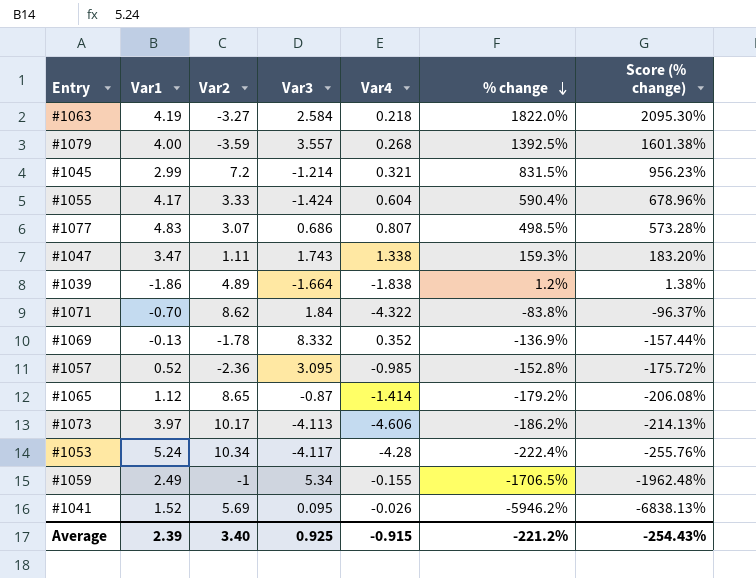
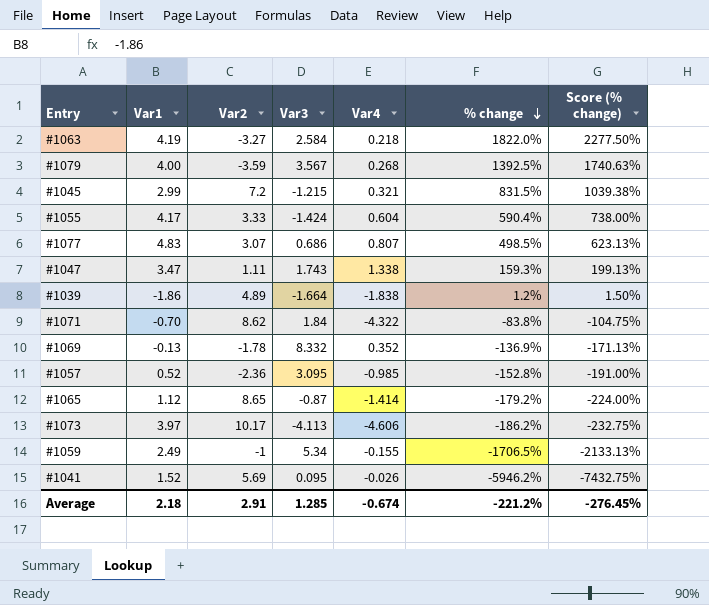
column Score (% change) | formula: [% change] * 1.15 -> [% change] * 1.25
row #1053: 5.24 | 10.34 | -4.117 | -4.28 | -222.4% | -255.76% -> none
#1079 | Var3: 3.557 -> 3.567
#1045 | Var3: -1.214 -> -1.215
Average | Var1: 2.39 -> 2.18
Average | Var2: 3.40 -> 2.91
Average | Var3: 0.925 -> 1.285
Average | Var4: -0.915 -> -0.674
Average | Score (% change): -254.43% -> -276.45%

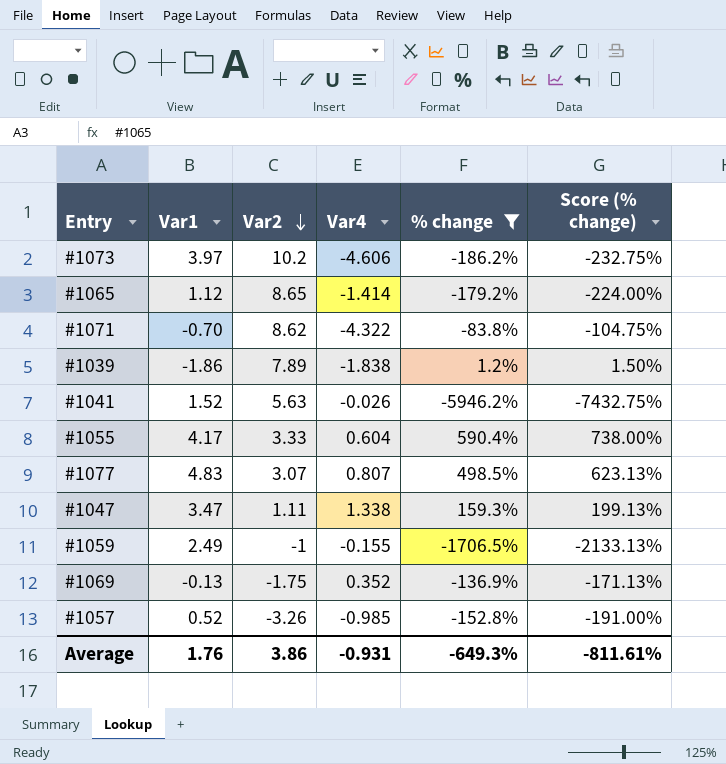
filter: none -> % change <= 590.4%
row order: % change descending -> Var2 descending
column Var3 | position: 4 -> none
#1073 | Var2: 10.17 -> 10.2
#1039 | Var2: 4.89 -> 7.89
#1041 | Var2: 5.69 -> 5.63
#1069 | Var2: -1.78 -> -1.75
#1057 | Var2: -2.36 -> -3.26
Average | Var1: 2.18 -> 1.76
Average | Var2: 2.91 -> 3.86
Average | Var4: -0.674 -> -0.931
Average | % change: -221.2% -> -649.3%
Average | Score (% change): -276.45% -> -811.61%

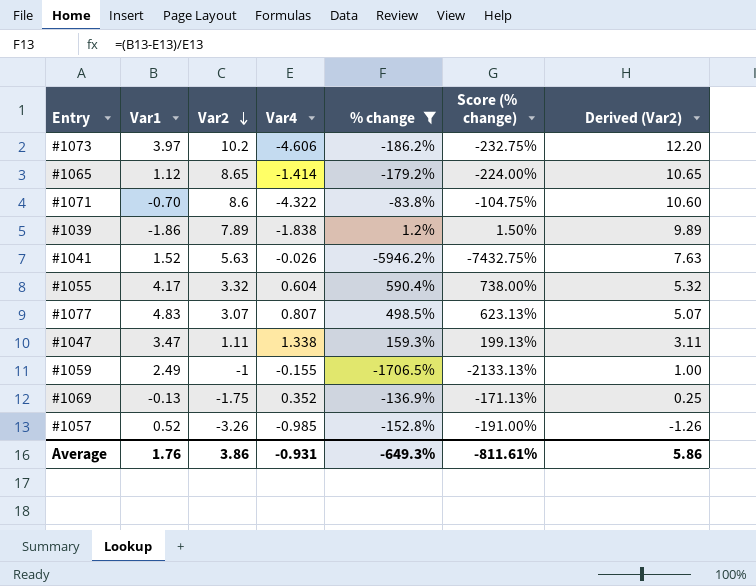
column Derived (Var2) | formula: none -> [Var2] + 2
#1071 | Var2: 8.62 -> 8.6
#1055 | Var2: 3.33 -> 3.32

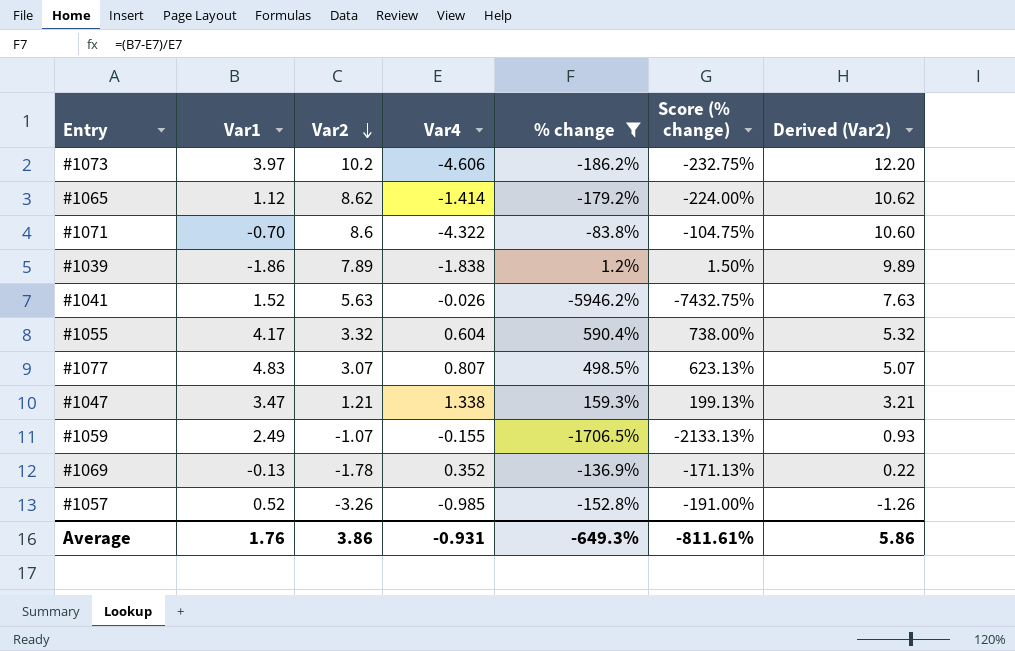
#1065 | Var2: 8.65 -> 8.62
#1065 | Derived (Var2): 10.65 -> 10.62
#1047 | Var2: 1.11 -> 1.21
#1047 | Derived (Var2): 3.11 -> 3.21
#1059 | Var2: -1 -> -1.07
#1059 | Derived (Var2): 1.00 -> 0.93
#1069 | Var2: -1.75 -> -1.78
#1069 | Derived (Var2): 0.25 -> 0.22

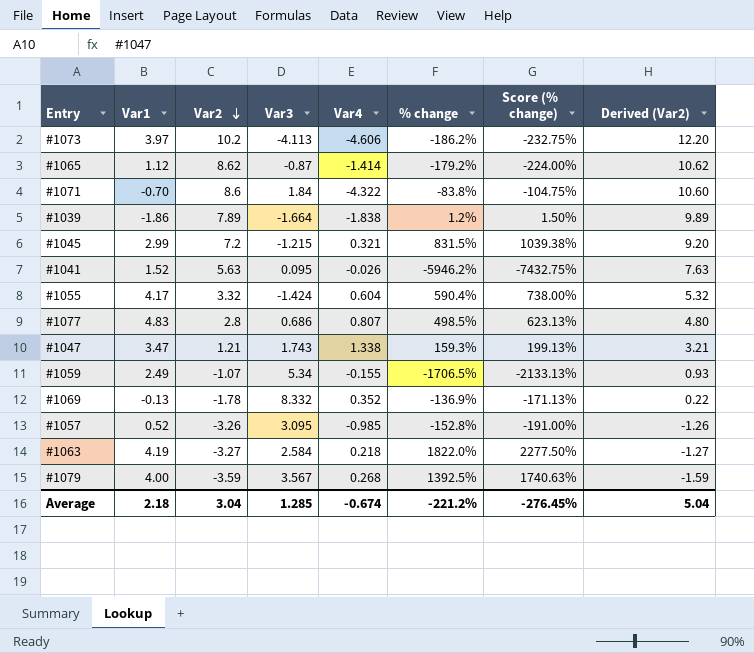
filter: % change <= 590.4% -> none
column Var3 | position: none -> 4
#1077 | Var2: 3.07 -> 2.8
#1077 | Derived (Var2): 5.07 -> 4.80
Average | Var1: 1.76 -> 2.18
Average | Var2: 3.86 -> 3.04
Average | Var4: -0.931 -> -0.674
Average | % change: -649.3% -> -221.2%
Average | Score (% change): -811.61% -> -276.45%
Average | Derived (Var2): 5.86 -> 5.04

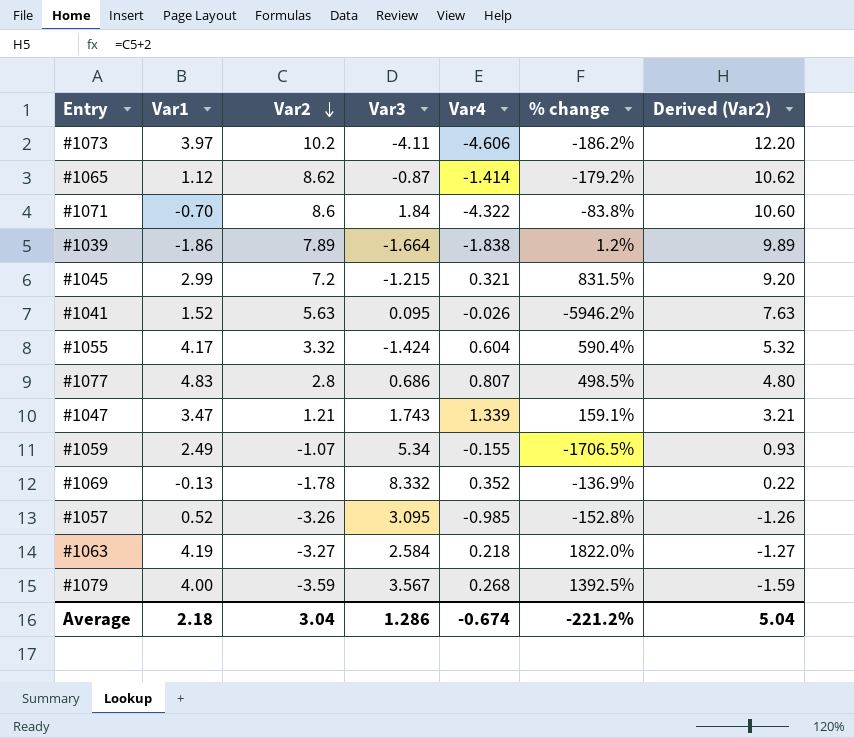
column Score (% change) | formula: [% change] * 1.25 -> none
#1073 | Var3: -4.113 -> -4.11
#1047 | Var4: 1.338 -> 1.339
#1047 | % change: 159.3% -> 159.1%
Average | Var3: 1.285 -> 1.286

